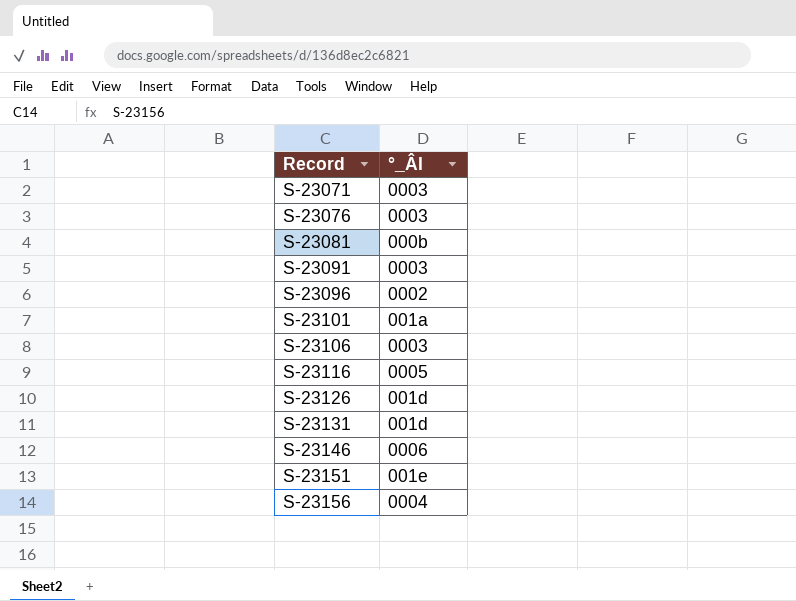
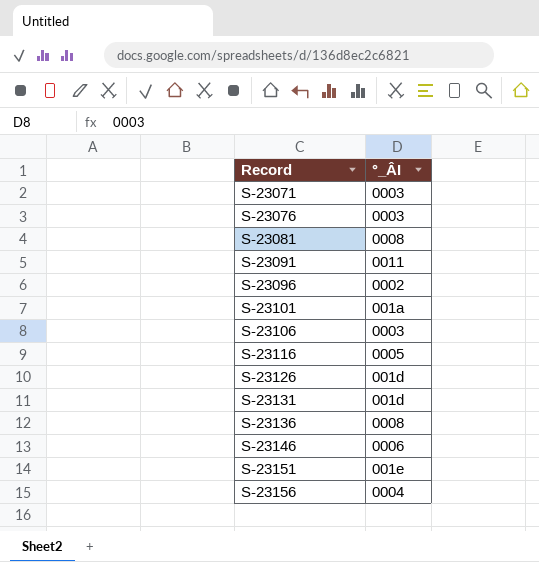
S-23081 | °_ÂI: 000b -> 0008
S-23091 | °_ÂI: 0003 -> 0011
row S-23136: none -> 0008

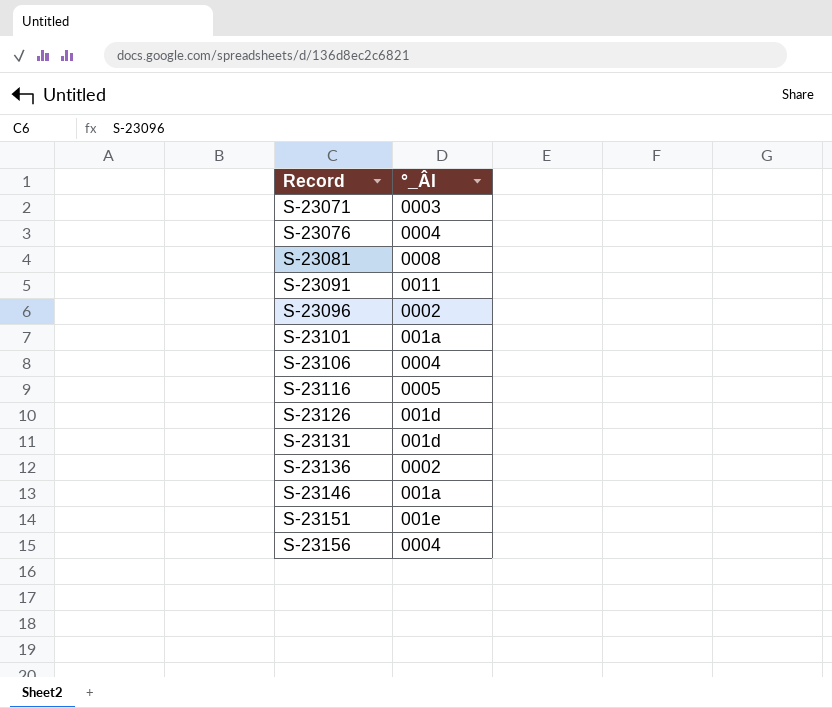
S-23076 | °_ÂI: 0003 -> 0004
S-23106 | °_ÂI: 0003 -> 0004
S-23136 | °_ÂI: 0008 -> 0002
S-23146 | °_ÂI: 0006 -> 001a

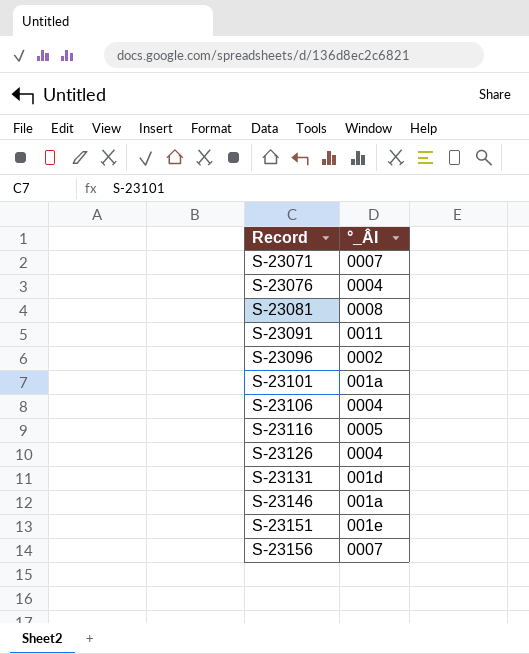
row S-23136: 0002 -> none
S-23071 | °_ÂI: 0003 -> 0007
S-23126 | °_ÂI: 001d -> 0004
S-23156 | °_ÂI: 0004 -> 0007

